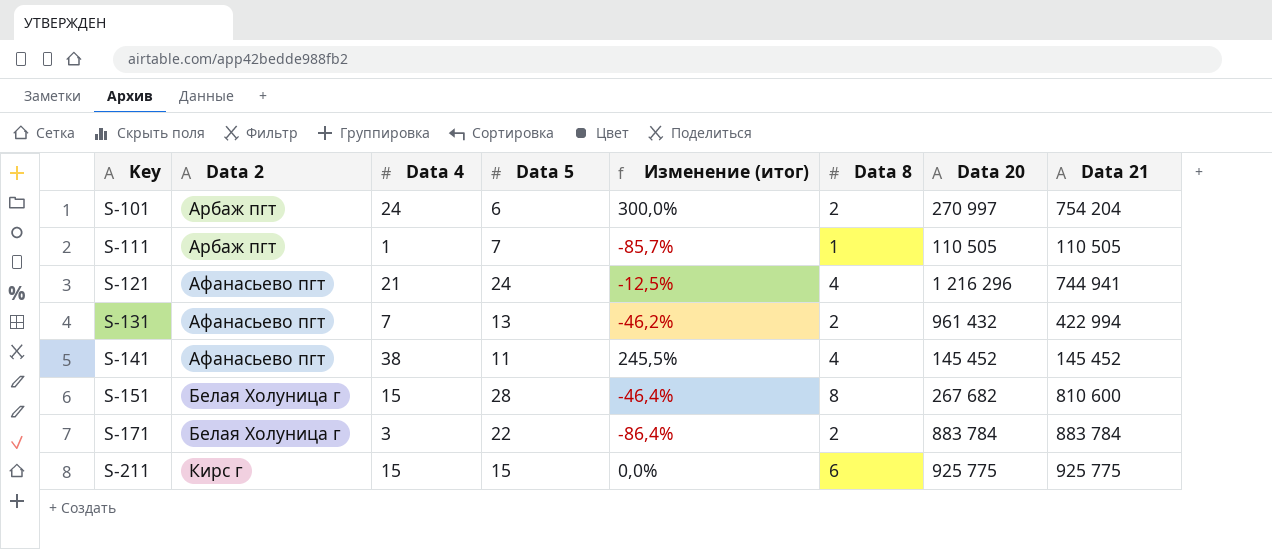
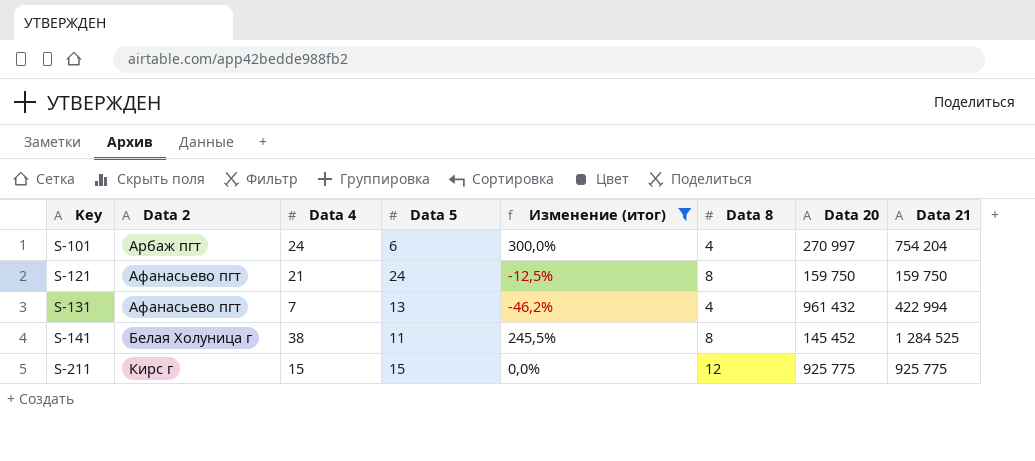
filter: none -> Изменение (итог) >= -46,2%
S-101 | Data 8: 2 -> 4
S-121 | Data 8: 4 -> 8
S-121 | Data 20: 1 216 296 -> 159 750
S-121 | Data 21: 744 941 -> 159 750
S-131 | Data 8: 2 -> 4
S-141 | Data 2: Афанасьево пгт -> Белая Холуница г
S-141 | Data 8: 4 -> 8
S-141 | Data 21: 145 452 -> 1 284 525
S-211 | Data 8: 6 -> 12

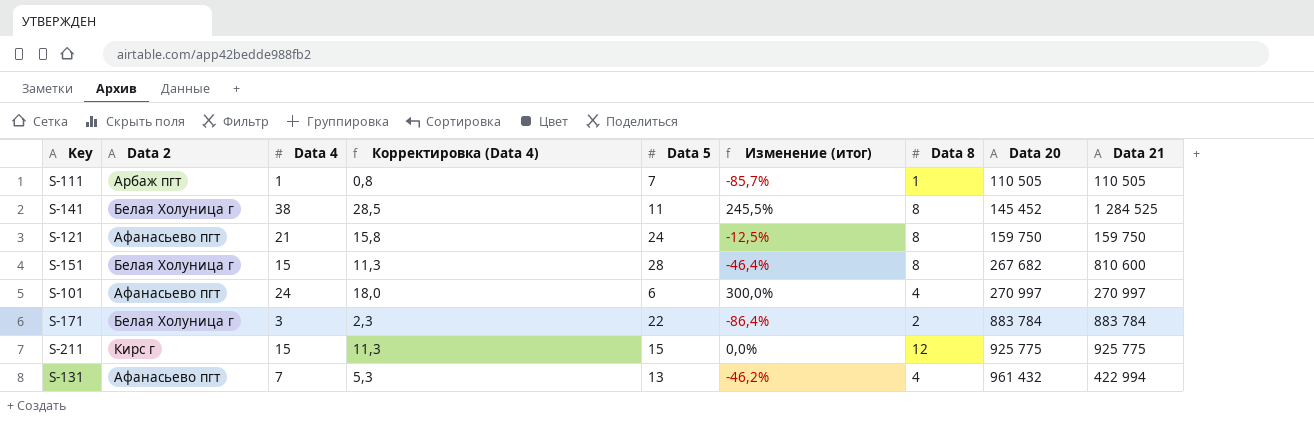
filter: Изменение (итог) >= -46,2% -> none
row order: Key ascending -> Data 20 ascending
column Корректировка (Data 4) | formula: none -> [Data 4] * 0,75
S-101 | Data 2: Арбаж пгт -> Афанасьево пгт
S-101 | Data 21: 754 204 -> 270 997

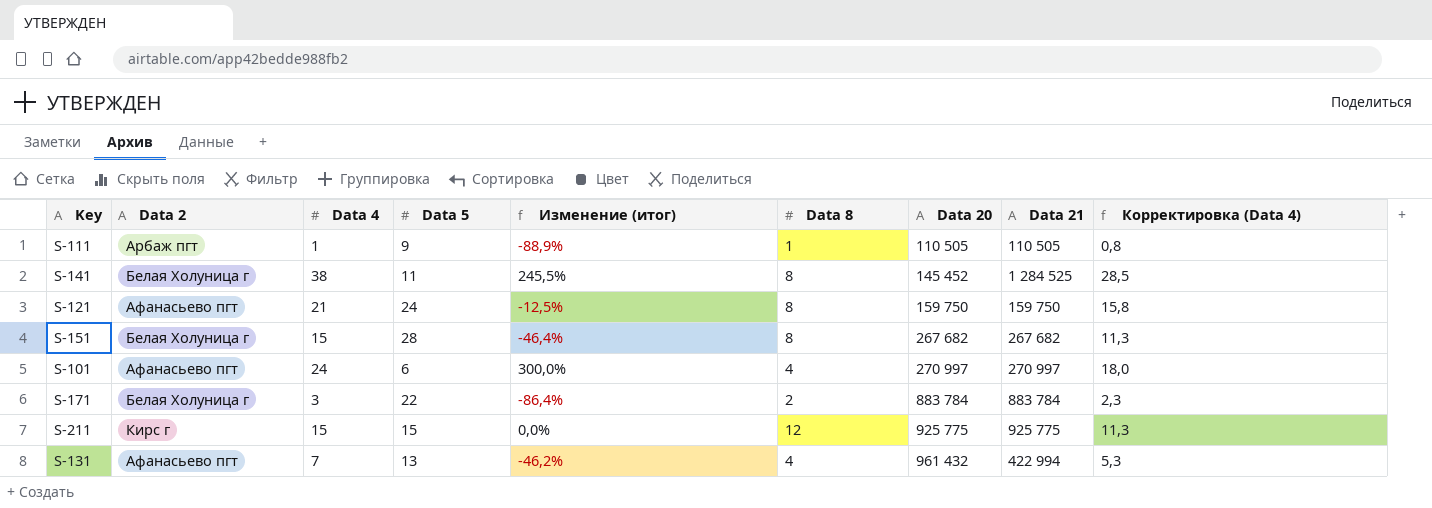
column Корректировка (Data 4) | position: 4 -> 9
S-111 | Data 5: 7 -> 9
S-111 | Изменение (итог): -85,7% -> -88,9%
S-151 | Data 21: 810 600 -> 267 682

